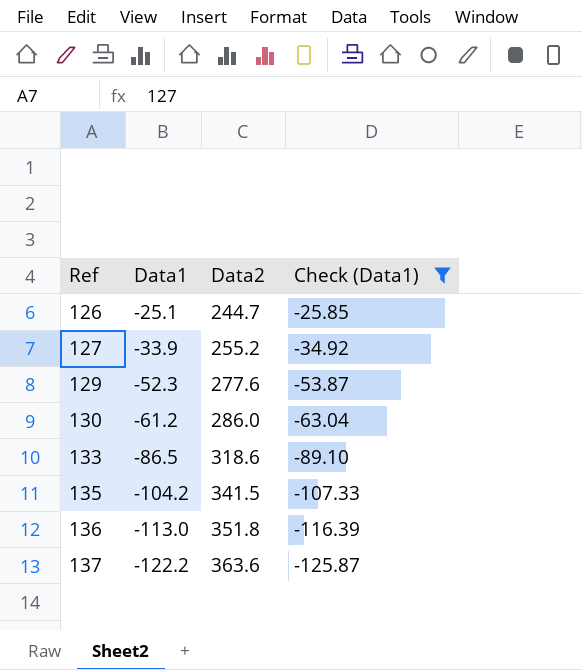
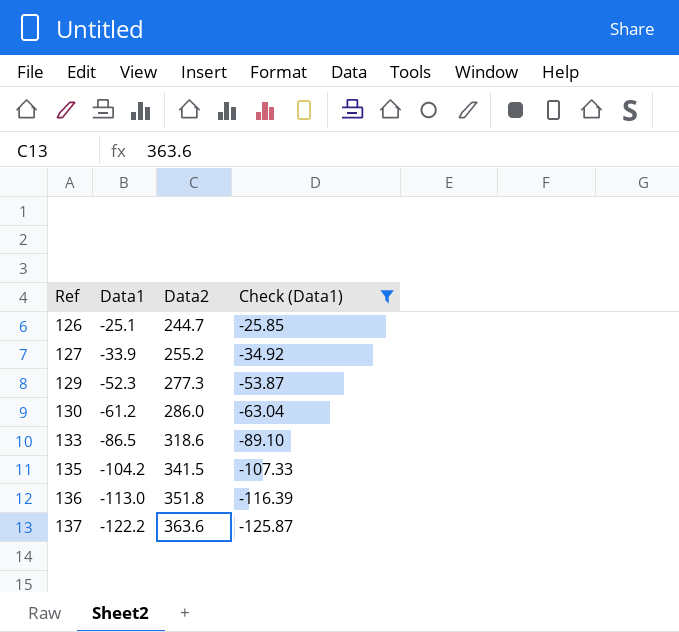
129 | Data2: 277.6 -> 277.3

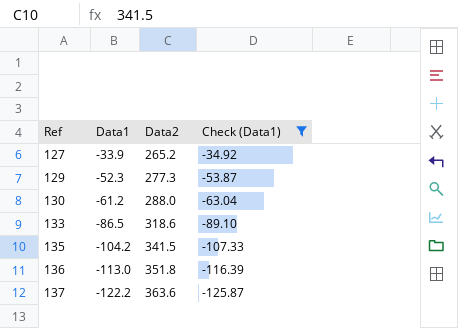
row 126: -25.1 | 244.7 | -25.85 -> none
127 | Data2: 255.2 -> 265.2
130 | Data2: 286.0 -> 288.0

